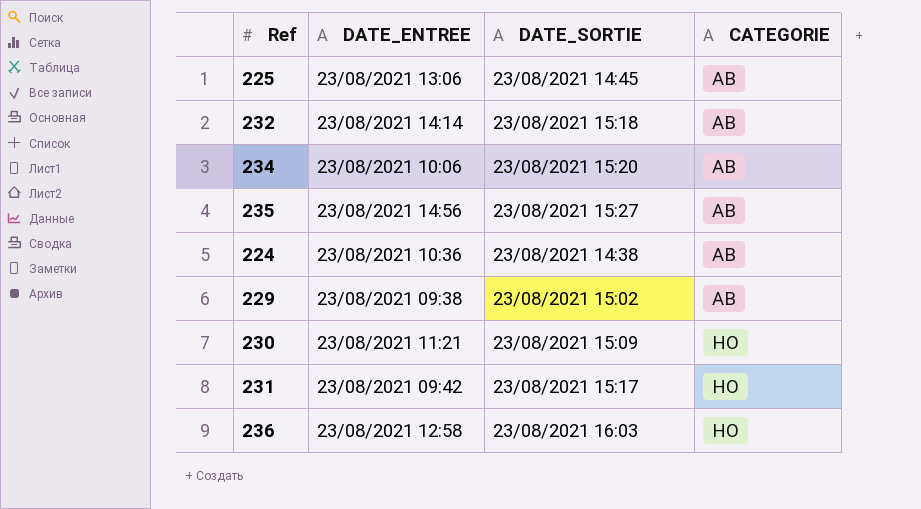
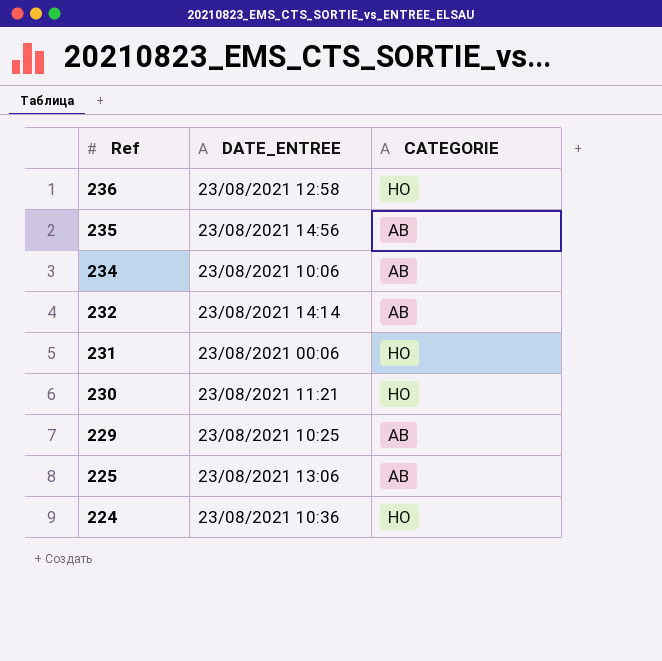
row order: CATEGORIE ascending -> Ref descending
column DATE_SORTIE | position: 3 -> none
231 | DATE_ENTREE: 23/08/2021 09:42 -> 23/08/2021 00:06
229 | DATE_ENTREE: 23/08/2021 09:38 -> 23/08/2021 10:25
224 | CATEGORIE: AB -> HO

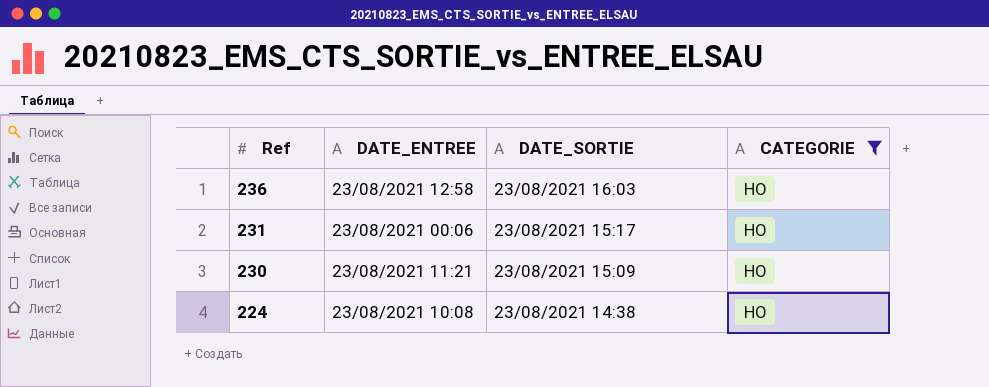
filter: none -> CATEGORIE = HO
column DATE_SORTIE | position: none -> 3
224 | DATE_ENTREE: 23/08/2021 10:36 -> 23/08/2021 10:08

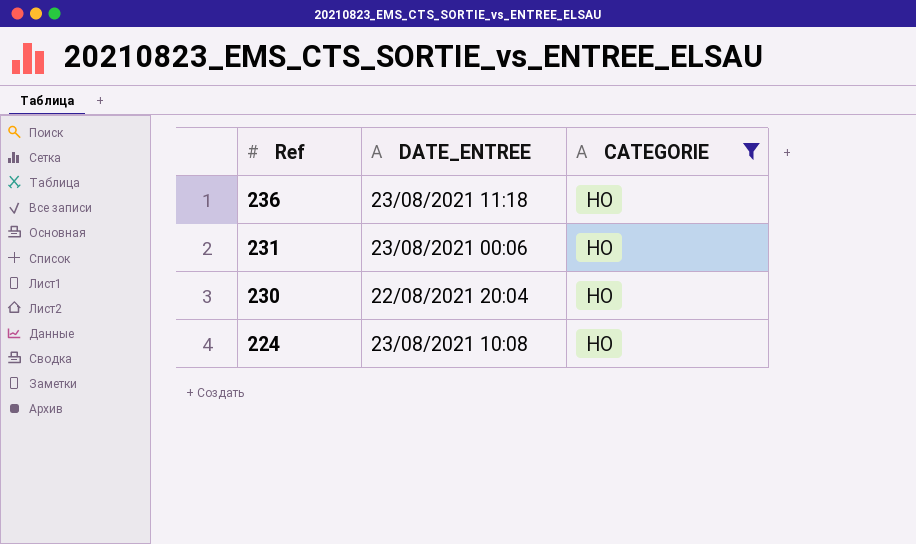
column DATE_SORTIE | position: 3 -> none
236 | DATE_ENTREE: 23/08/2021 12:58 -> 23/08/2021 11:18
230 | DATE_ENTREE: 23/08/2021 11:21 -> 22/08/2021 20:04

